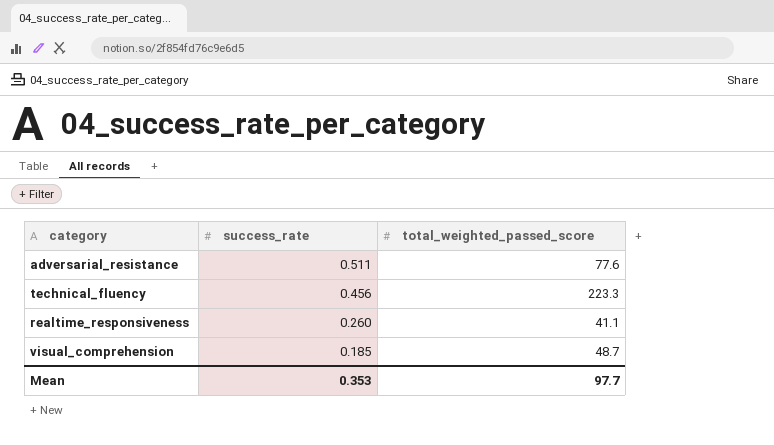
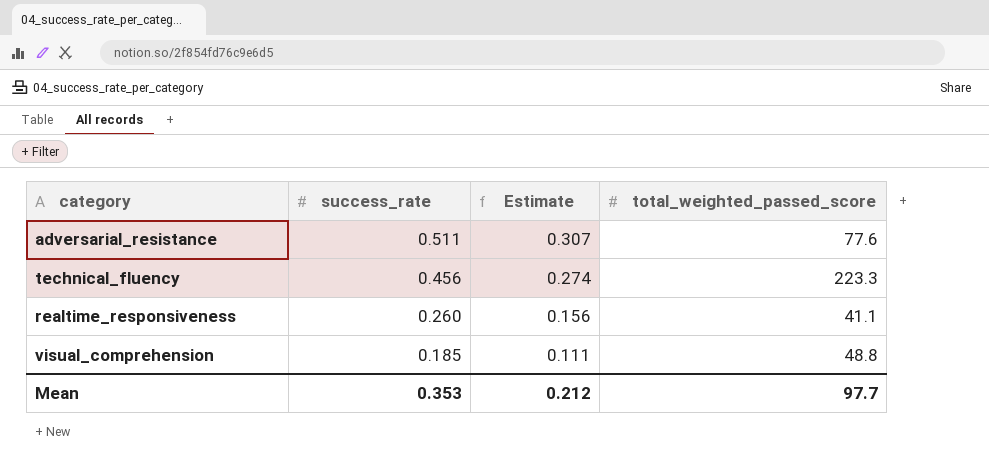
column Estimate | formula: none -> [success_rate] * 0.6
visual_comprehension | total_weighted_passed_score: 48.7 -> 48.8

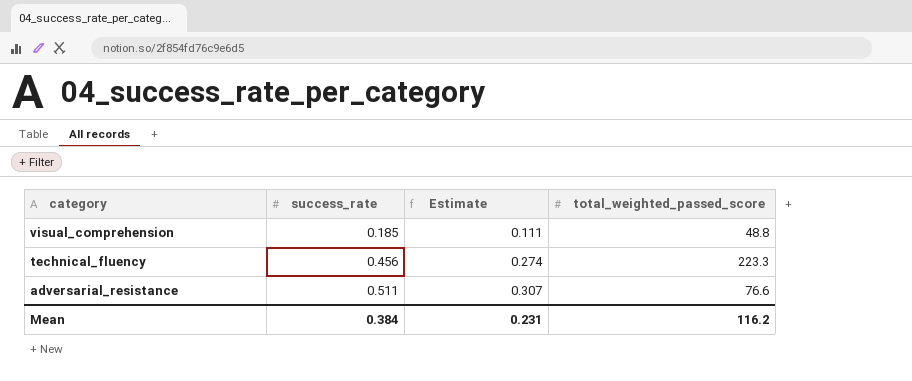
row order: success_rate descending -> category descending
row realtime_responsiveness: 0.260 | 0.156 | 41.1 -> none
adversarial_resistance | total_weighted_passed_score: 77.6 -> 76.6
Mean | success_rate: 0.353 -> 0.384
Mean | Estimate: 0.212 -> 0.231
Mean | total_weighted_passed_score: 97.7 -> 116.2

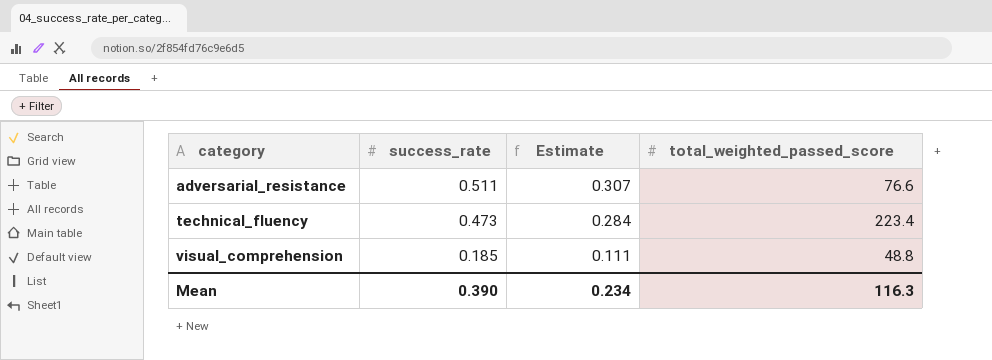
row order: category descending -> category ascending
technical_fluency | success_rate: 0.456 -> 0.473
technical_fluency | Estimate: 0.274 -> 0.284
technical_fluency | total_weighted_passed_score: 223.3 -> 223.4
Mean | success_rate: 0.384 -> 0.390
Mean | Estimate: 0.231 -> 0.234
Mean | total_weighted_passed_score: 116.2 -> 116.3

